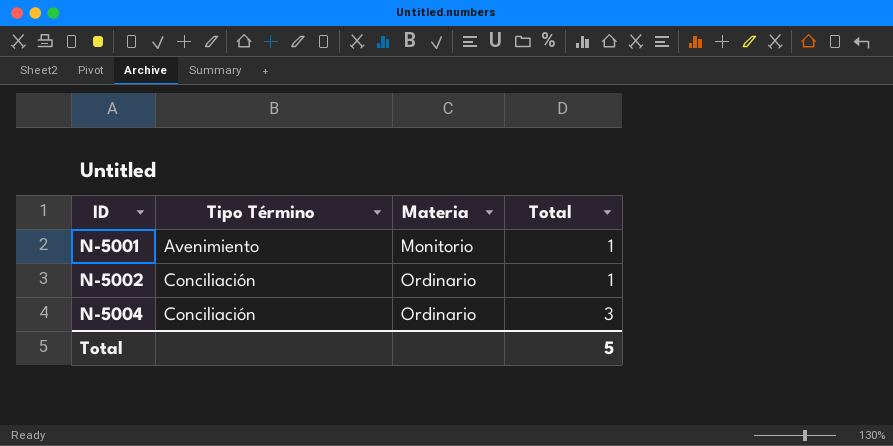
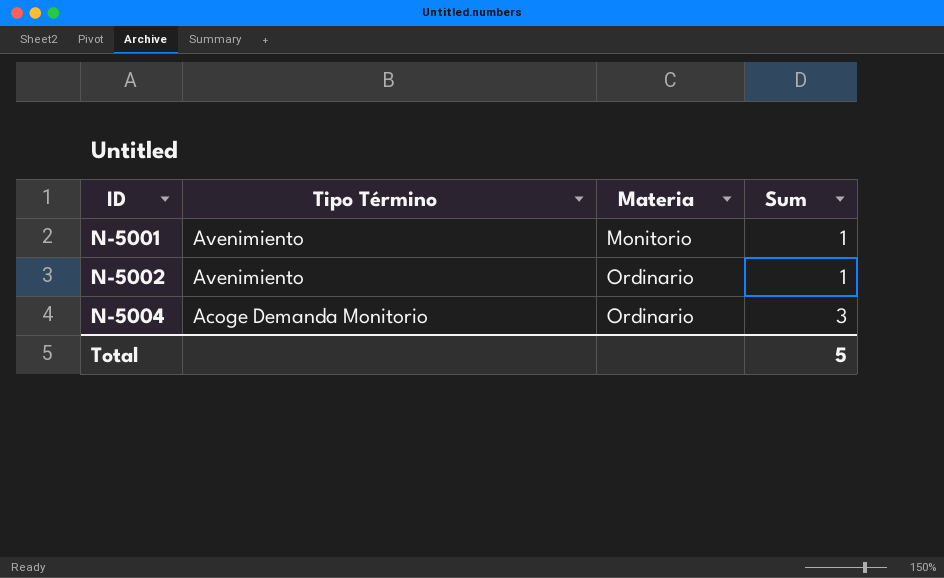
column name: Total -> Sum
N-5002 | Tipo Término: Conciliación -> Avenimiento
N-5004 | Tipo Término: Conciliación -> Acoge Demanda Monitorio

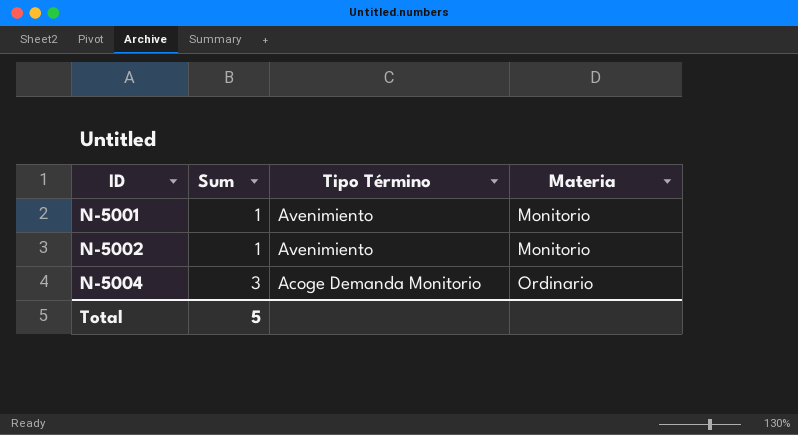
column Sum | position: 4 -> 2
N-5002 | Materia: Ordinario -> Monitorio

